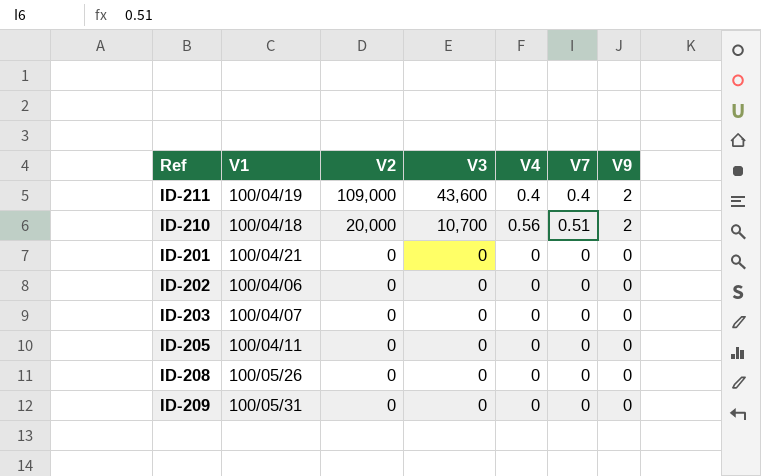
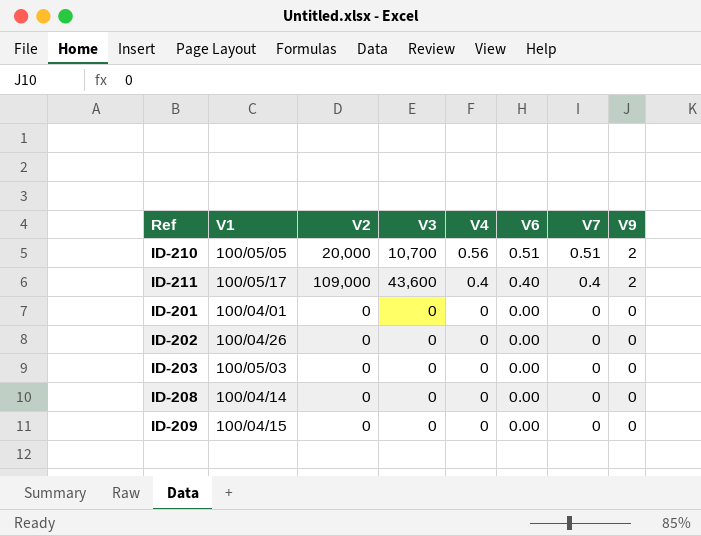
row order: V2 descending -> V4 descending
column V6 | position: none -> 6
row ID-205: 100/04/11 | 0 | 0 | 0 | 0 | 0 -> none
ID-210 | V1: 100/04/18 -> 100/05/05
ID-211 | V1: 100/04/19 -> 100/05/17
ID-201 | V1: 100/04/21 -> 100/04/01
ID-202 | V1: 100/04/06 -> 100/04/26
ID-203 | V1: 100/04/07 -> 100/05/03
ID-208 | V1: 100/05/26 -> 100/04/14
ID-209 | V1: 100/05/31 -> 100/04/15

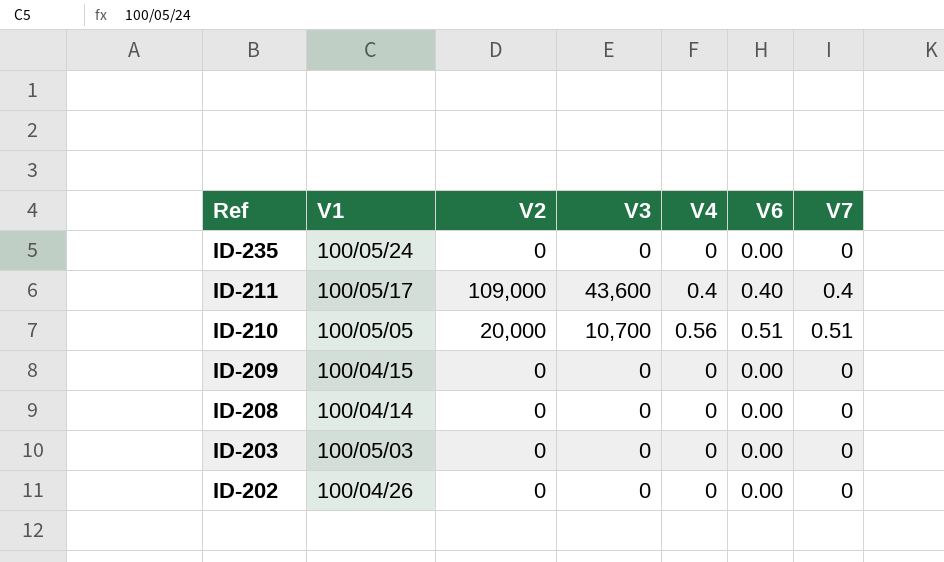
row order: V4 descending -> Ref descending
column V9 | position: 8 -> none
row ID-201: 100/04/01 | 0 | 0 | 0 | 0.00 | 0 | 0 -> none
row ID-235: none -> 100/05/24 | 0 | 0 | 0 | 0.00 | 0

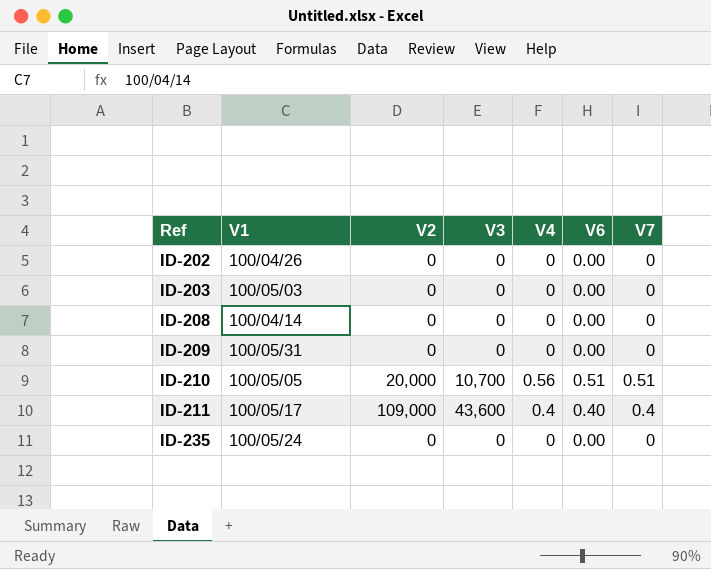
row order: Ref descending -> Ref ascending
ID-209 | V1: 100/04/15 -> 100/05/31

